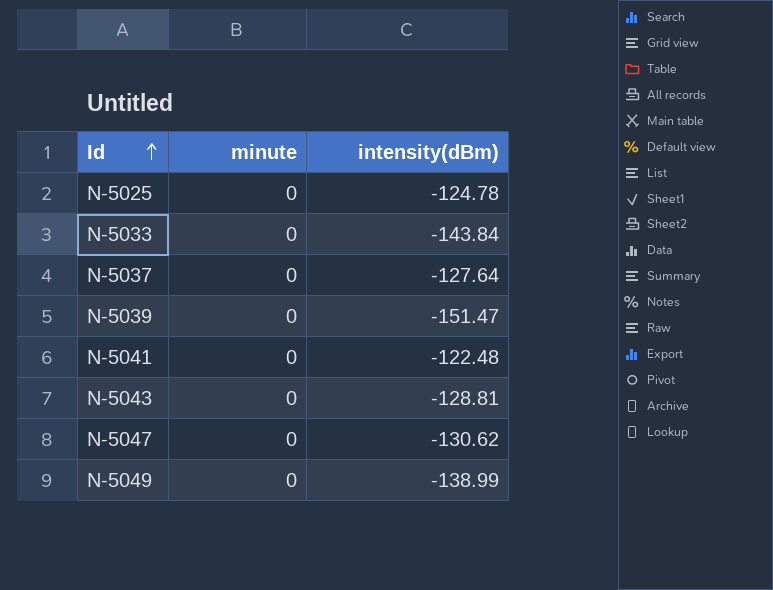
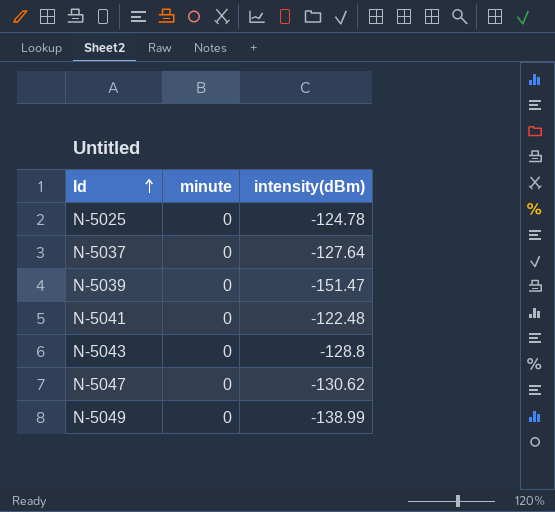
row N-5033: 0 | -143.84 -> none
N-5043 | intensity(dBm): -128.81 -> -128.8

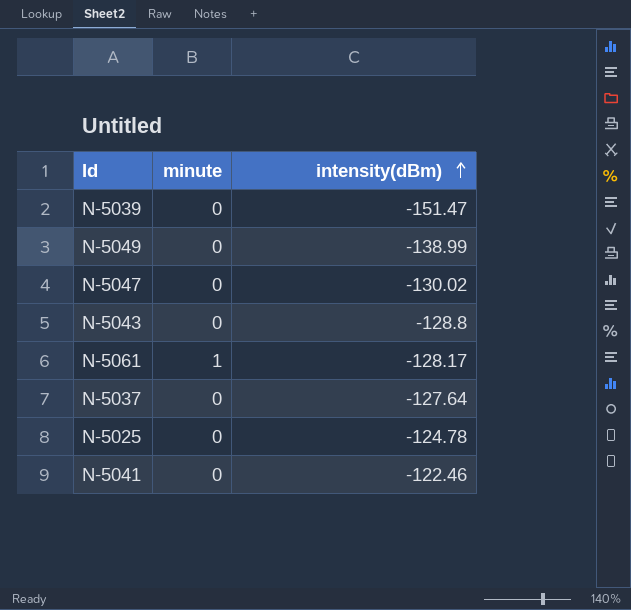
row order: Id ascending -> intensity(dBm) ascending
N-5047 | intensity(dBm): -130.62 -> -130.02
row N-5061: none -> 1 | -128.17
N-5041 | intensity(dBm): -122.48 -> -122.46

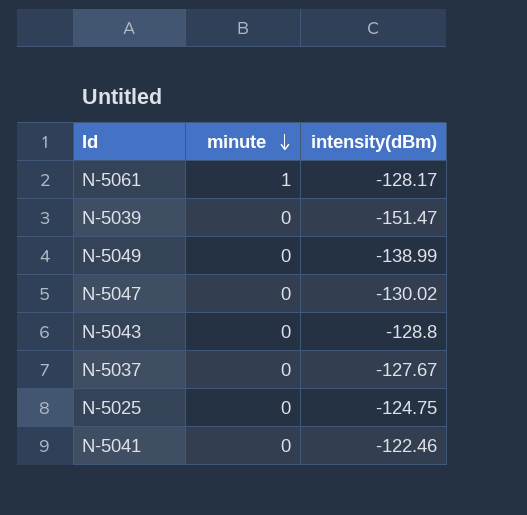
row order: intensity(dBm) ascending -> minute descending
N-5037 | intensity(dBm): -127.64 -> -127.67
N-5025 | intensity(dBm): -124.78 -> -124.75

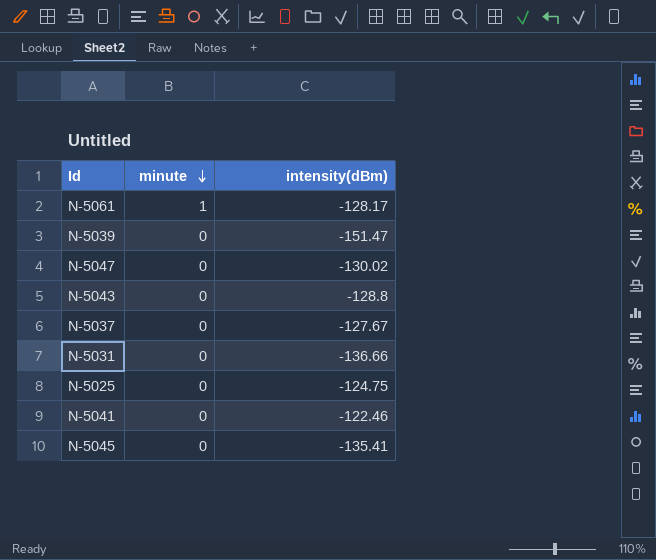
row N-5049: 0 | -138.99 -> none
row N-5031: none -> 0 | -136.66
row N-5045: none -> 0 | -135.41

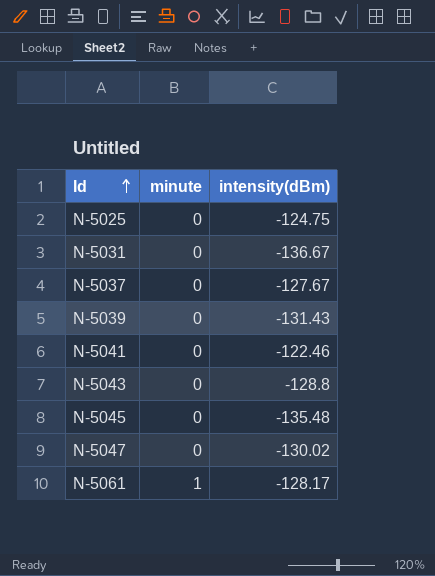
row order: minute descending -> Id ascending
N-5031 | intensity(dBm): -136.66 -> -136.67
N-5039 | intensity(dBm): -151.47 -> -131.43
N-5045 | intensity(dBm): -135.41 -> -135.48

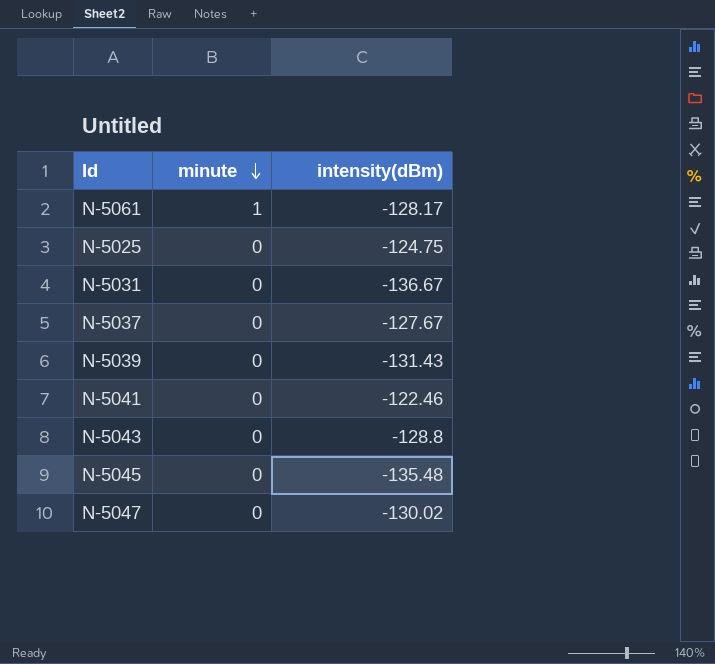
row order: Id ascending -> minute descending

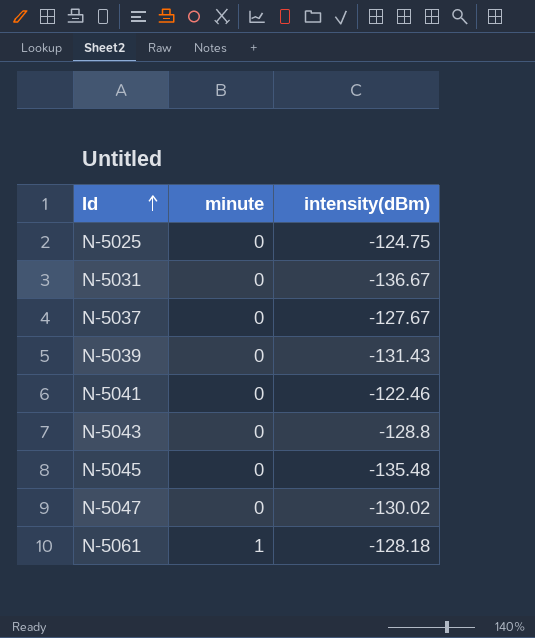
row order: minute descending -> Id ascending
N-5061 | intensity(dBm): -128.17 -> -128.18

